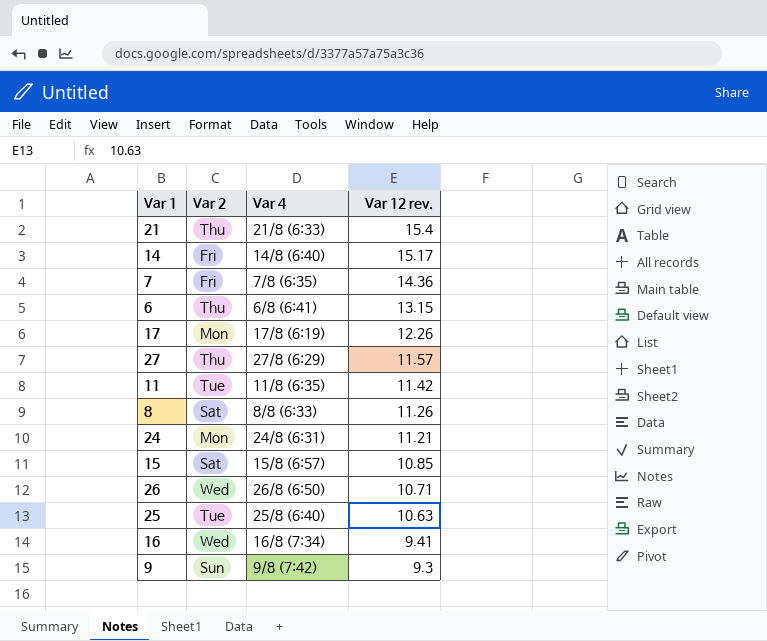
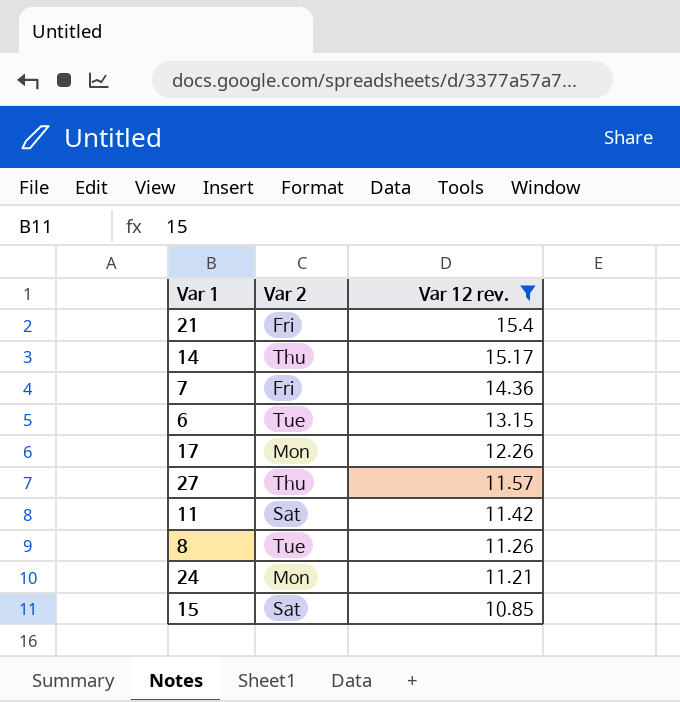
filter: none -> Var 12 rev. >= 10.85
column Var 4 | position: 3 -> none
21 | Var 2: Thu -> Fri
14 | Var 2: Fri -> Thu
6 | Var 2: Thu -> Tue
11 | Var 2: Tue -> Sat
8 | Var 2: Sat -> Tue

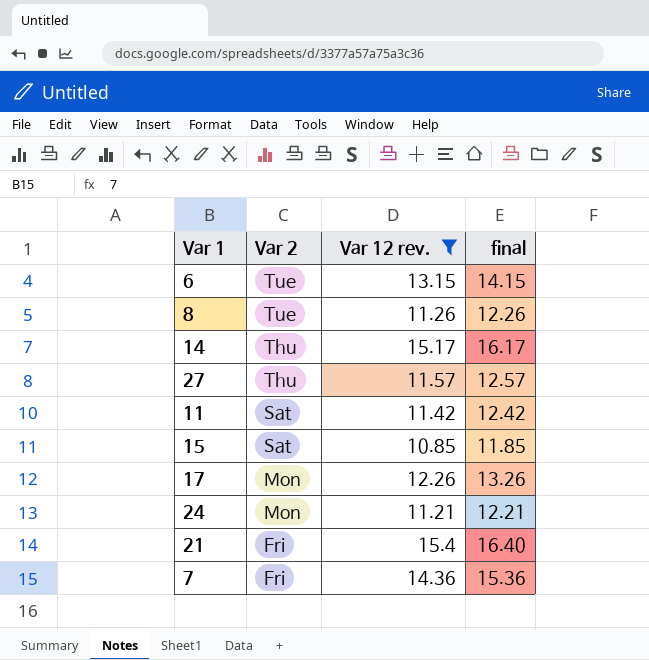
row order: Var 12 rev. descending -> Var 2 descending
column final | formula: none -> [Var 12 rev.] + 1

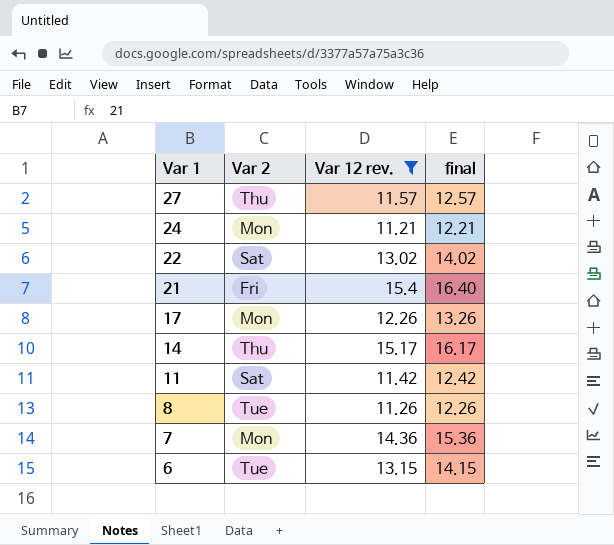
row order: Var 2 descending -> Var 1 descending
row 15: Sat | 10.85 | 11.85 -> none
row 22: none -> Sat | 13.02 | 14.02
7 | Var 2: Fri -> Mon

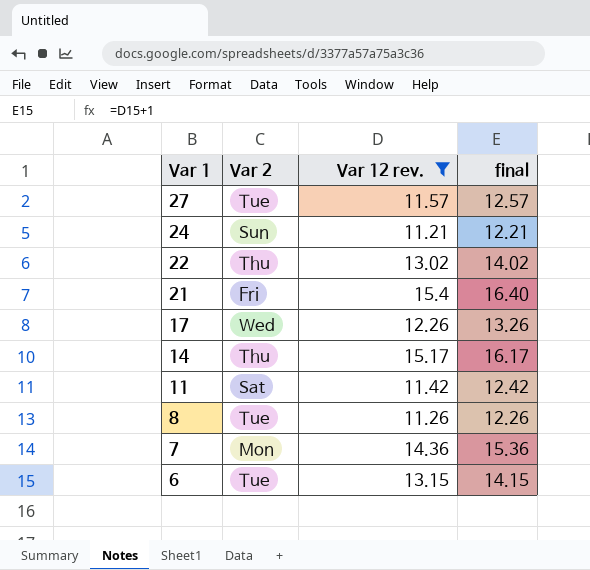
27 | Var 2: Thu -> Tue
24 | Var 2: Mon -> Sun
22 | Var 2: Sat -> Thu
17 | Var 2: Mon -> Wed

